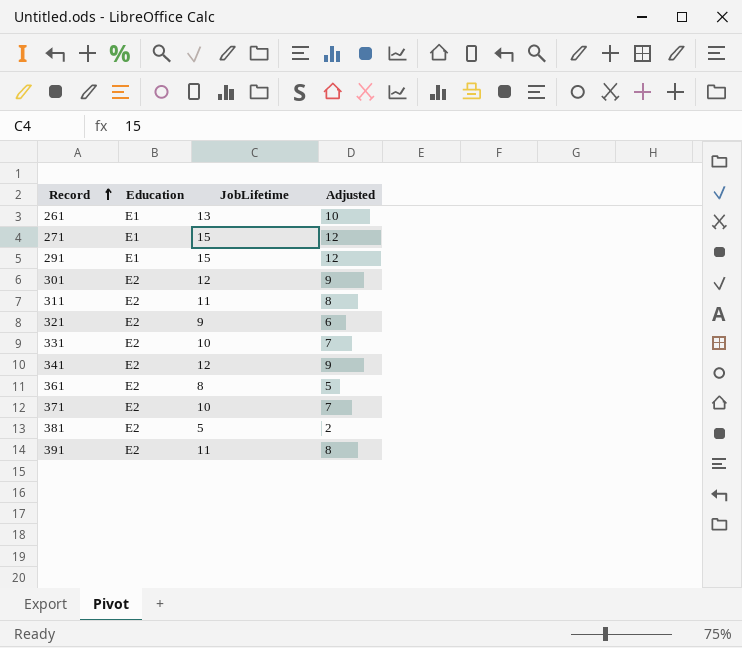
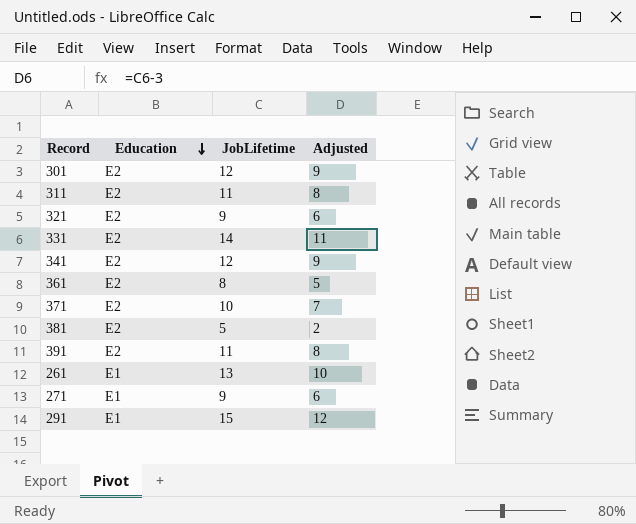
row order: Record ascending -> Education descending
331 | JobLifetime: 10 -> 14
331 | Adjusted: 7 -> 11
271 | JobLifetime: 15 -> 9
271 | Adjusted: 12 -> 6

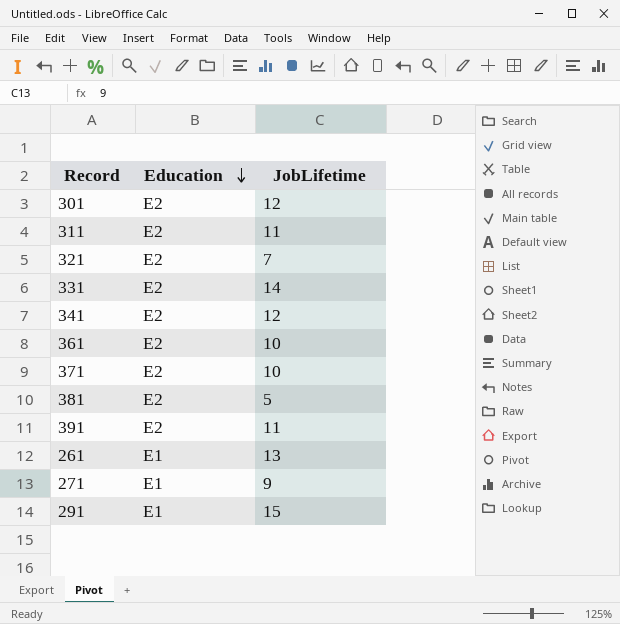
column Adjusted | formula: [JobLifetime] - 3 -> none
321 | JobLifetime: 9 -> 7
361 | JobLifetime: 8 -> 10

